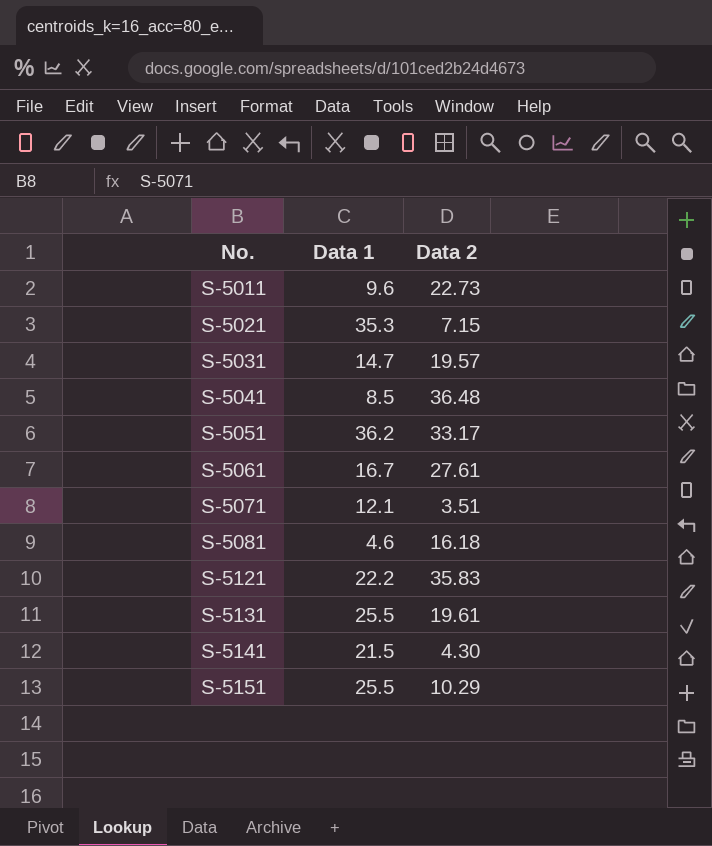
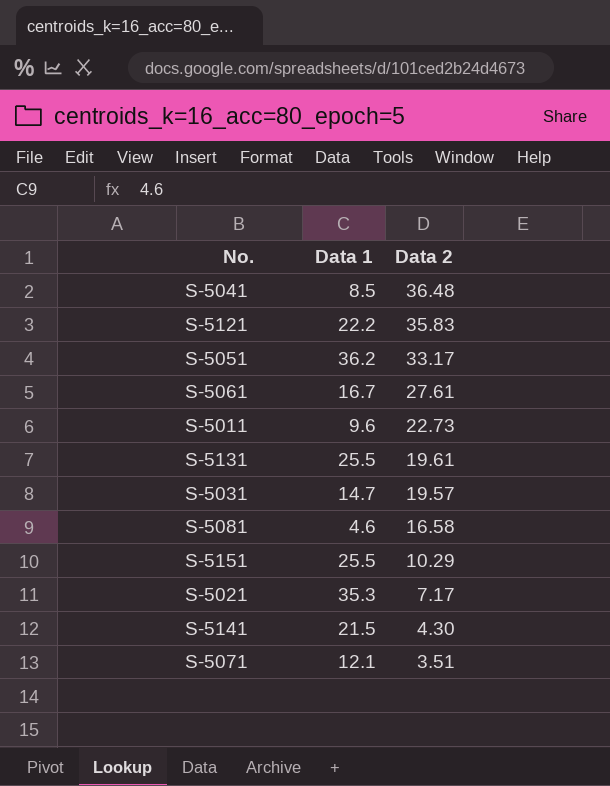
row order: No. ascending -> Data 2 descending
S-5081 | Data 2: 16.18 -> 16.58
S-5021 | Data 2: 7.15 -> 7.17

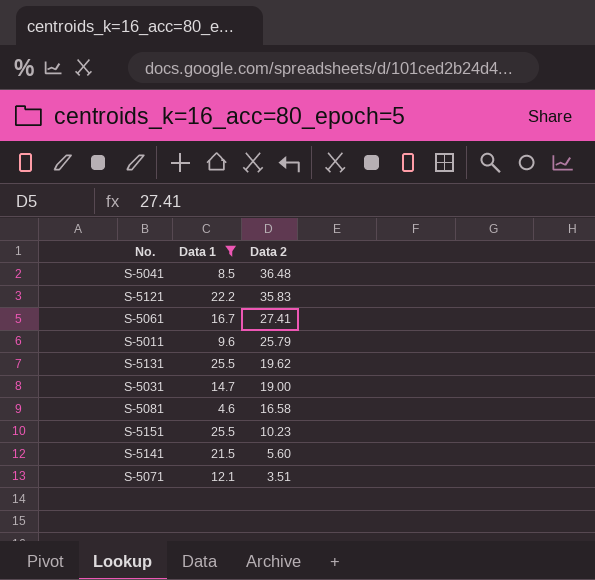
filter: none -> Data 1 <= 25.5
S-5061 | Data 2: 27.61 -> 27.41
S-5011 | Data 2: 22.73 -> 25.79
S-5131 | Data 2: 19.61 -> 19.62
S-5031 | Data 2: 19.57 -> 19.00
S-5151 | Data 2: 10.29 -> 10.23
S-5141 | Data 2: 4.30 -> 5.60

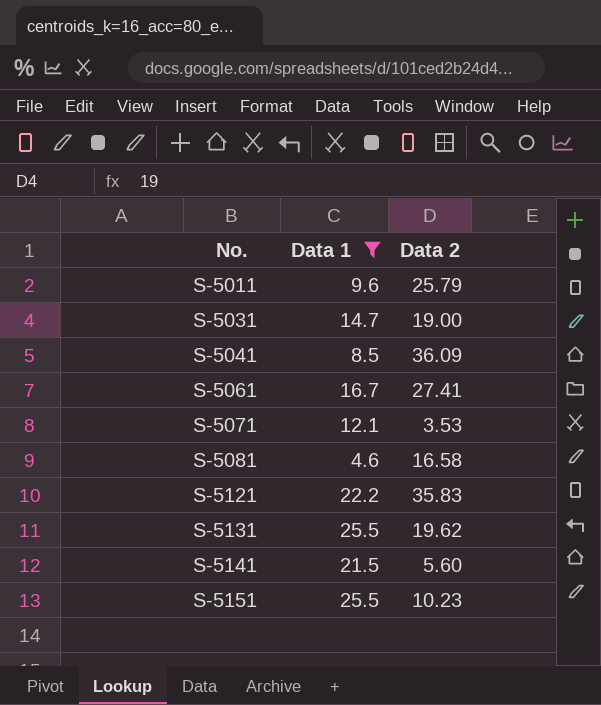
row order: Data 2 descending -> No. ascending
S-5041 | Data 2: 36.48 -> 36.09
S-5071 | Data 2: 3.51 -> 3.53

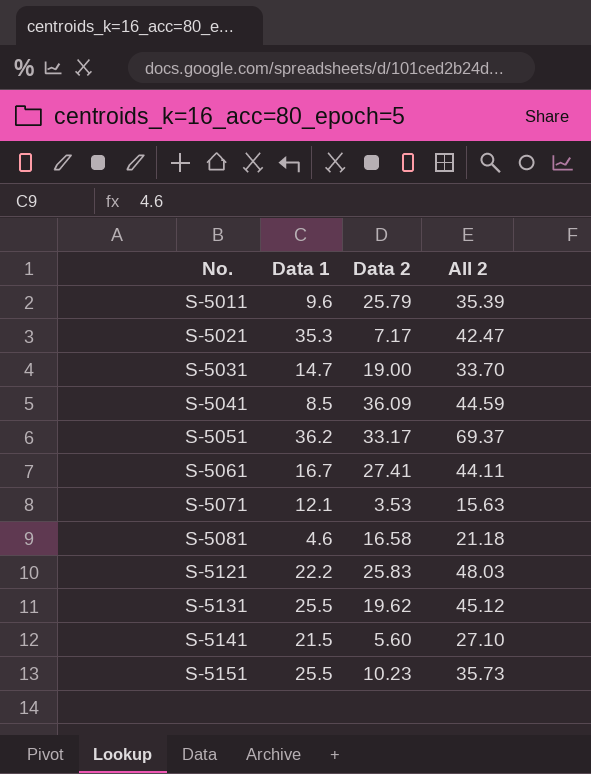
filter: Data 1 <= 25.5 -> none
column All 2 | formula: none -> [Data 1] + [Data 2]
S-5121 | Data 2: 35.83 -> 25.83

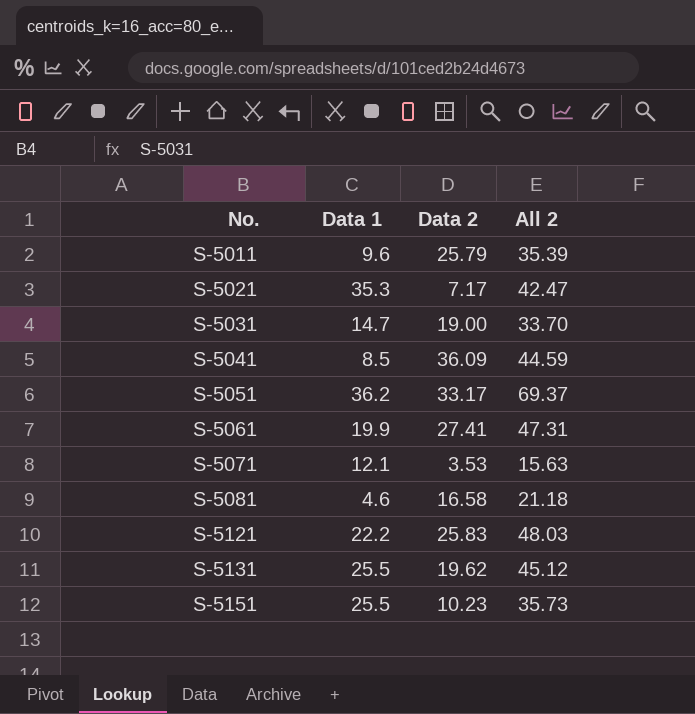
row S-5141: 21.5 | 5.60 | 27.10 -> none
S-5061 | Data 1: 16.7 -> 19.9
S-5061 | All 2: 44.11 -> 47.31

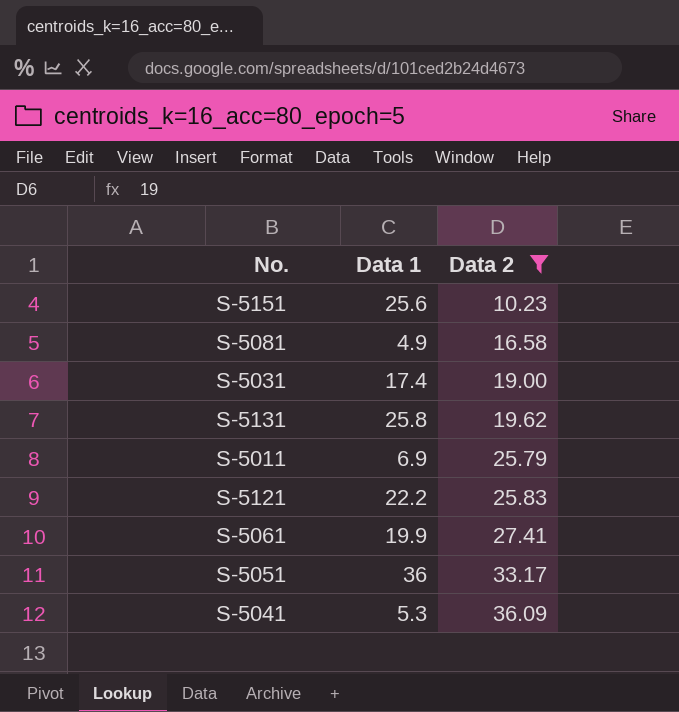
filter: none -> Data 2 >= 10.23
row order: No. ascending -> Data 2 ascending
column All 2 | formula: [Data 1] + [Data 2] -> none
S-5151 | Data 1: 25.5 -> 25.6
S-5081 | Data 1: 4.6 -> 4.9
S-5031 | Data 1: 14.7 -> 17.4
S-5131 | Data 1: 25.5 -> 25.8
S-5011 | Data 1: 9.6 -> 6.9
S-5051 | Data 1: 36.2 -> 36
S-5041 | Data 1: 8.5 -> 5.3

